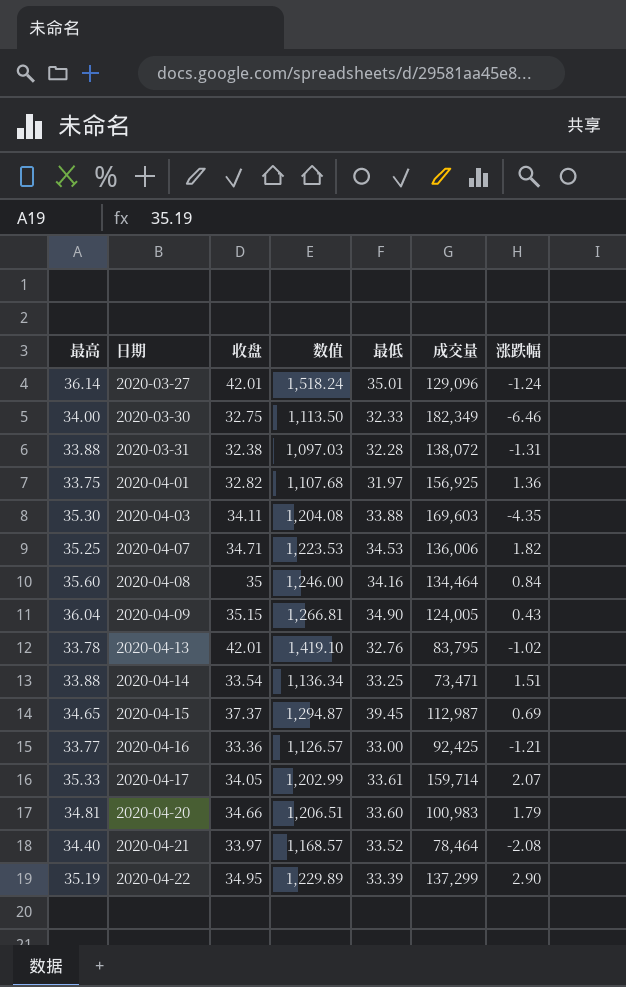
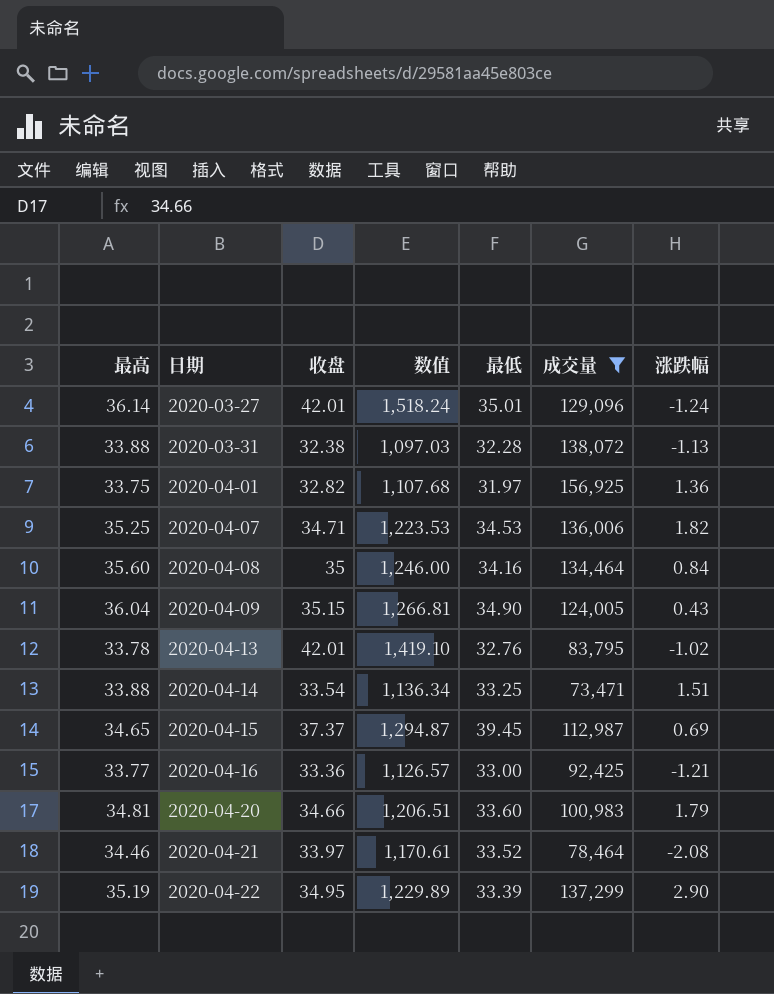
filter: none -> 成交量 <= 156,925
2020-03-31 | 涨跌幅: -1.31 -> -1.13
2020-04-21 | 最高: 34.40 -> 34.46
2020-04-21 | 数值: 1,168.57 -> 1,170.61

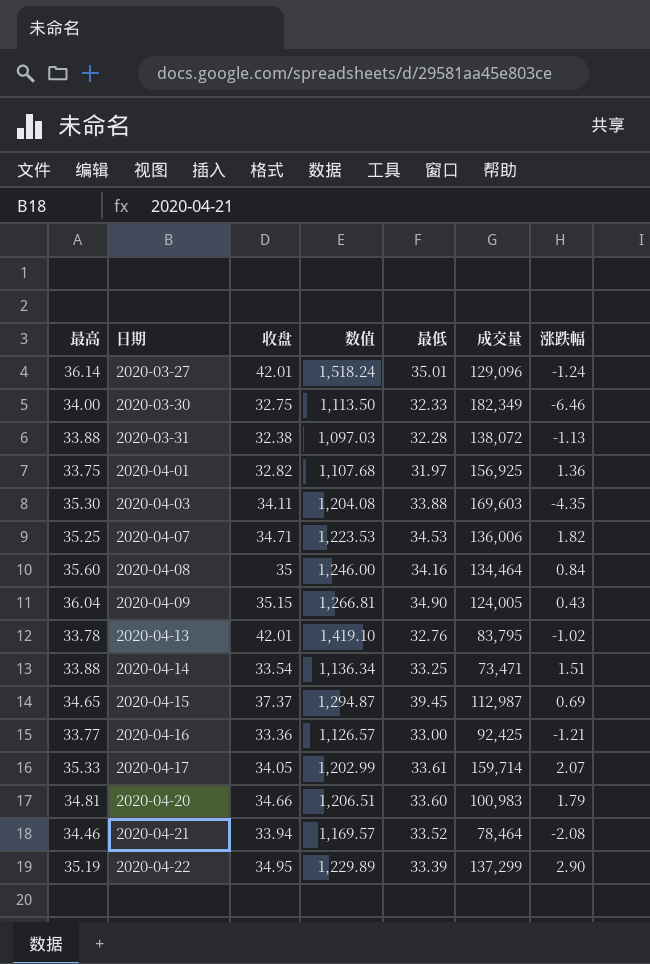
filter: 成交量 <= 156,925 -> none
2020-04-21 | 收盘: 33.97 -> 33.94
2020-04-21 | 数值: 1,170.61 -> 1,169.57

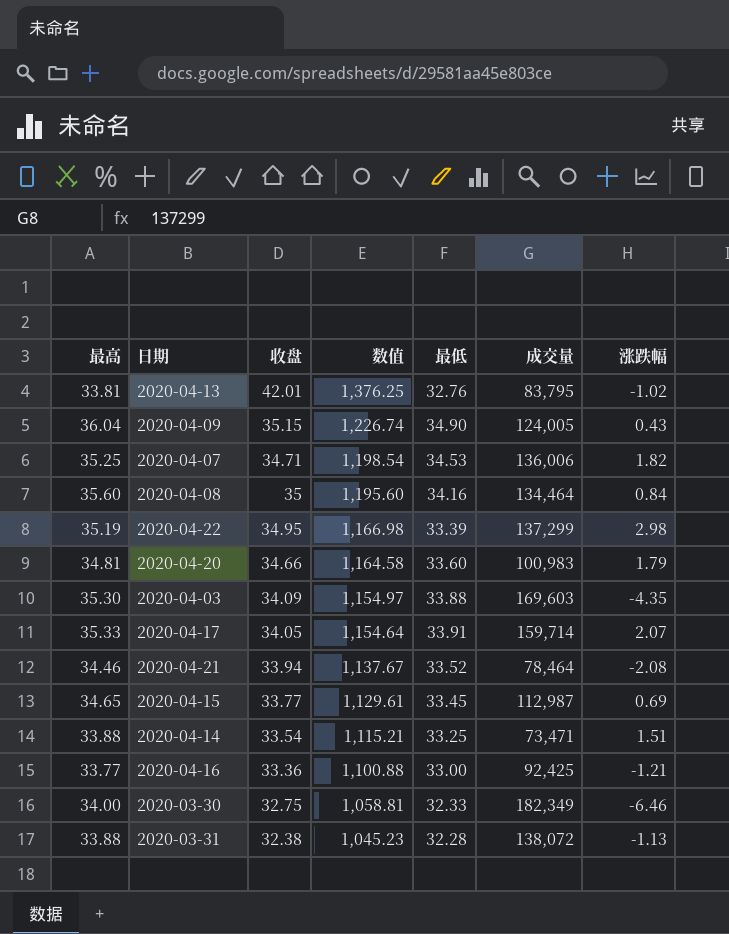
row order: 日期 ascending -> 数值 descending
column 数值 | formula: [最高] * [收盘] -> [收盘] * [最低]
row 2020-03-27: 36.14 | 42.01 | 1,518.24 | 35.01 | 129,096 | -1.24 -> none
row 2020-04-01: 33.75 | 32.82 | 1,107.68 | 31.97 | 156,925 | 1.36 -> none
2020-04-13 | 最高: 33.78 -> 33.81
2020-04-22 | 涨跌幅: 2.90 -> 2.98
2020-04-03 | 收盘: 34.11 -> 34.09
2020-04-17 | 最低: 33.61 -> 33.91
2020-04-15 | 收盘: 37.37 -> 33.77
2020-04-15 | 最低: 39.45 -> 33.45

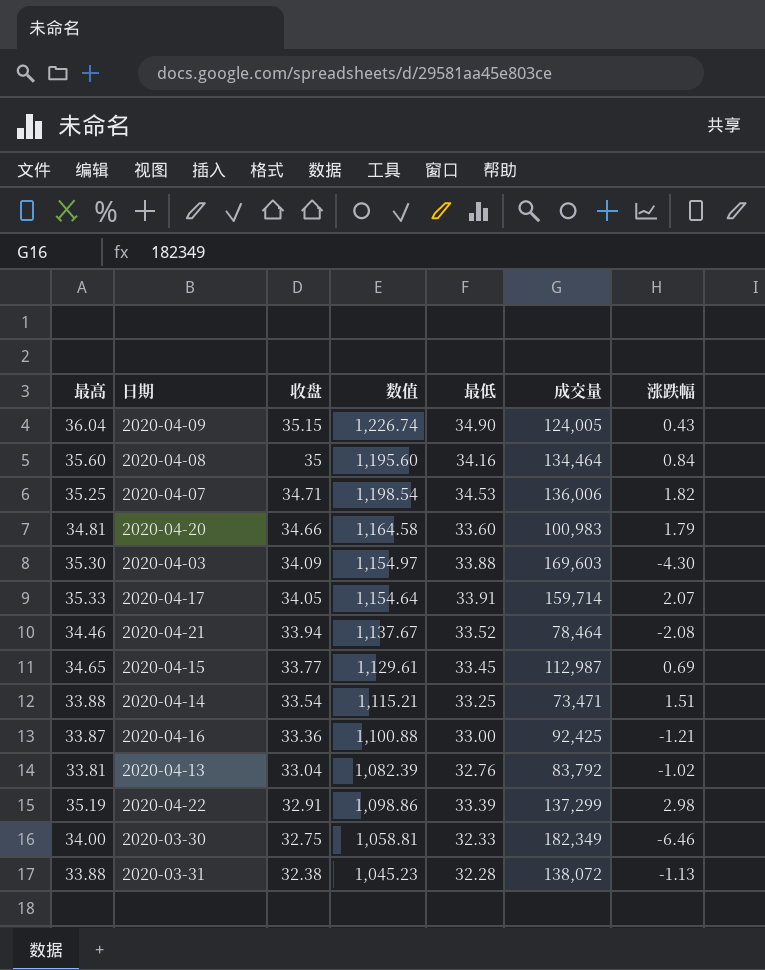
row order: 数值 descending -> 收盘 descending
2020-04-03 | 涨跌幅: -4.35 -> -4.30
2020-04-16 | 最高: 33.77 -> 33.87
2020-04-13 | 收盘: 42.01 -> 33.04
2020-04-13 | 数值: 1,376.25 -> 1,082.39
2020-04-13 | 成交量: 83,795 -> 83,792
2020-04-22 | 收盘: 34.95 -> 32.91
2020-04-22 | 数值: 1,166.98 -> 1,098.86

